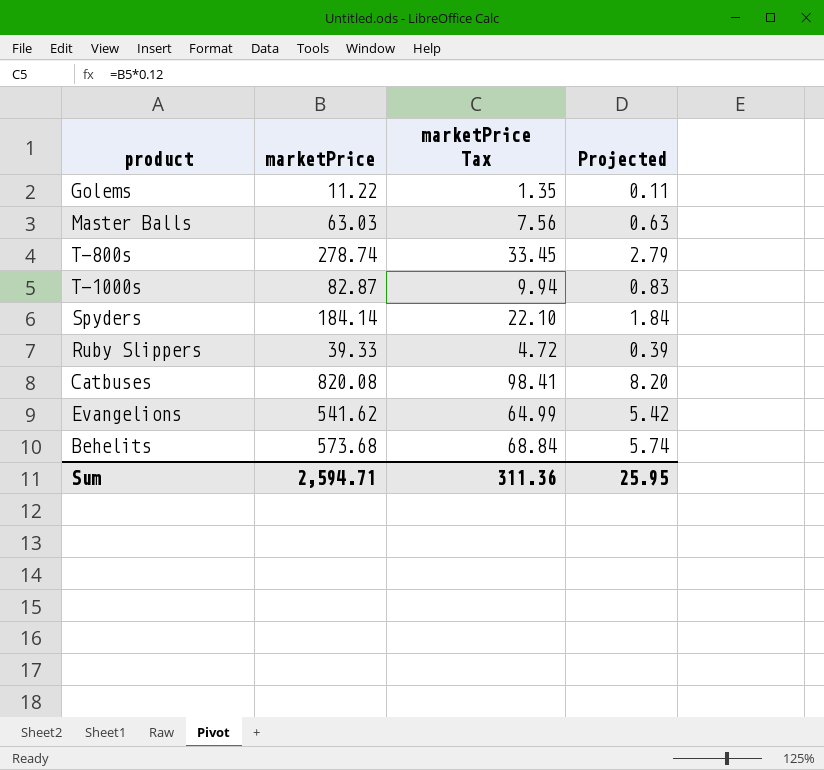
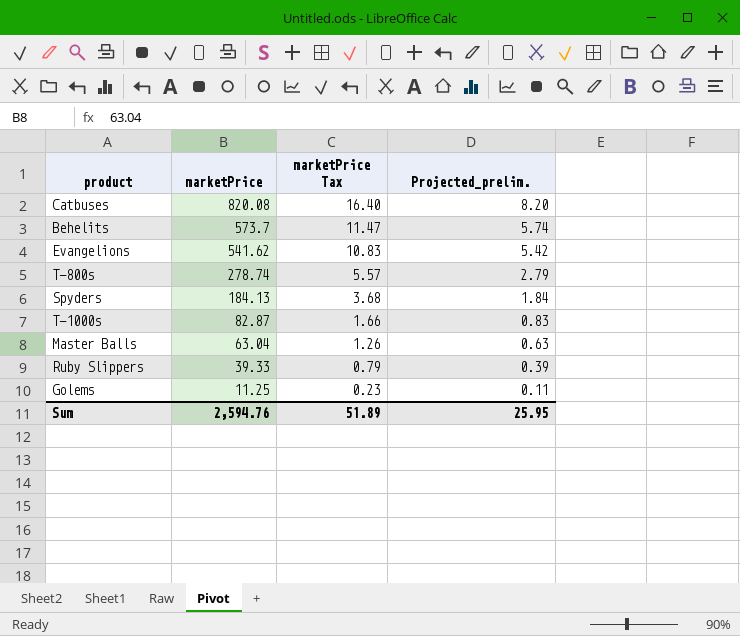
row order: none -> marketPrice descending
column marketPrice Tax | formula: [marketPrice] * 0.12 -> [marketPrice] * 0.02
column name: Projected -> Projected_prelim.
Behelits | marketPrice: 573.68 -> 573.7
Spyders | marketPrice: 184.14 -> 184.13
Master Balls | marketPrice: 63.03 -> 63.04
Golems | marketPrice: 11.22 -> 11.25
Sum | marketPrice: 2,594.71 -> 2,594.76
Sum | marketPrice Tax: 311.36 -> 51.89

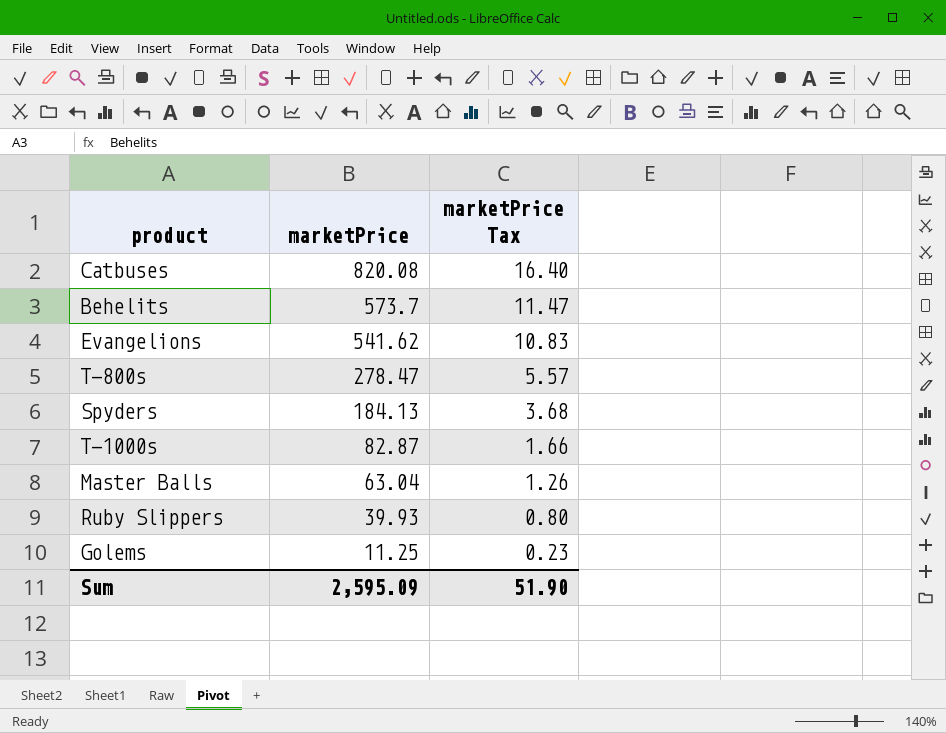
column Projected_prelim. | formula: [marketPrice] * 0.01 -> none
T-800s | marketPrice: 278.74 -> 278.47
Ruby Slippers | marketPrice: 39.33 -> 39.93
Ruby Slippers | marketPrice Tax: 0.79 -> 0.80
Sum | marketPrice: 2,594.76 -> 2,595.09
Sum | marketPrice Tax: 51.89 -> 51.90

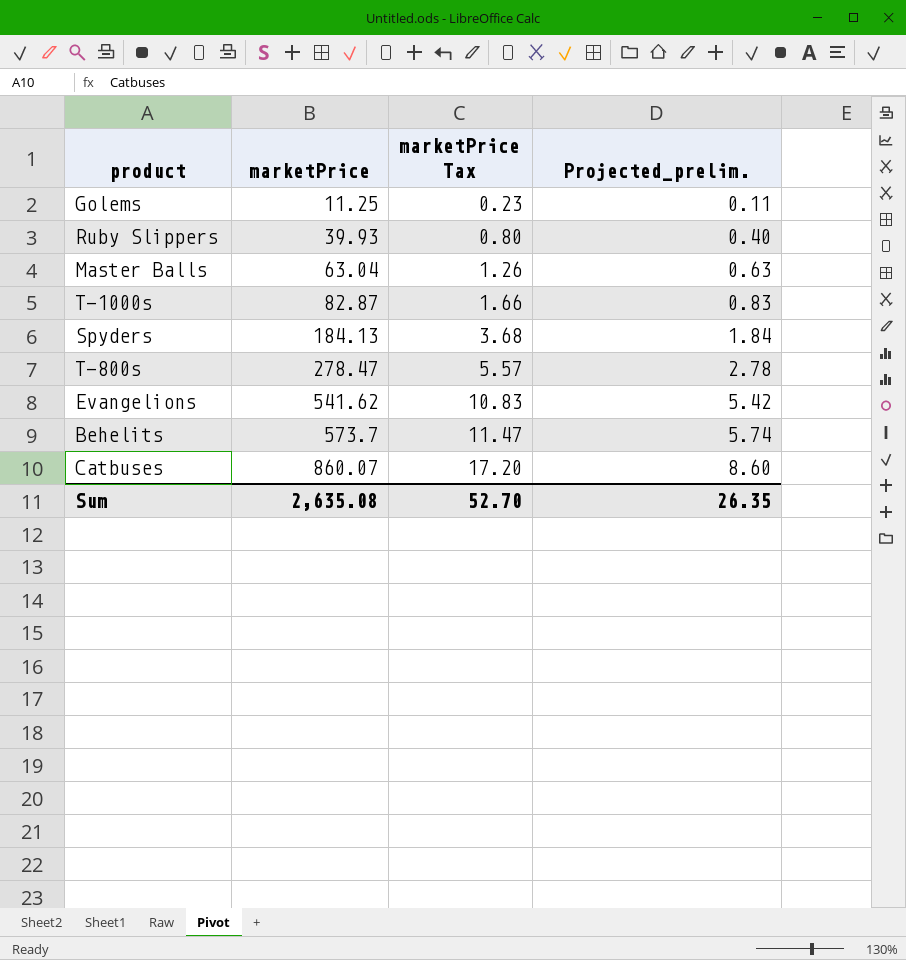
row order: marketPrice descending -> marketPrice ascending
column Projected_prelim. | formula: none -> [marketPrice] * 0.01
Catbuses | marketPrice: 820.08 -> 860.07
Catbuses | marketPrice Tax: 16.40 -> 17.20
Sum | marketPrice: 2,595.09 -> 2,635.08
Sum | marketPrice Tax: 51.90 -> 52.70

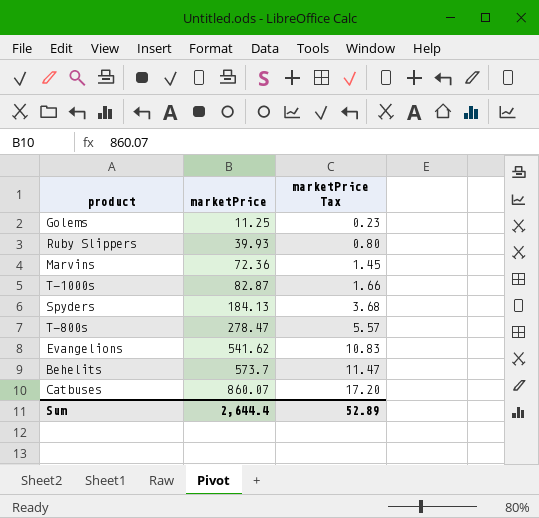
column Projected_prelim. | formula: [marketPrice] * 0.01 -> none
row Master Balls: 63.04 | 1.26 | 0.63 -> none
row Marvins: none -> 72.36 | 1.45
Sum | marketPrice: 2,635.08 -> 2,644.4
Sum | marketPrice Tax: 52.70 -> 52.89

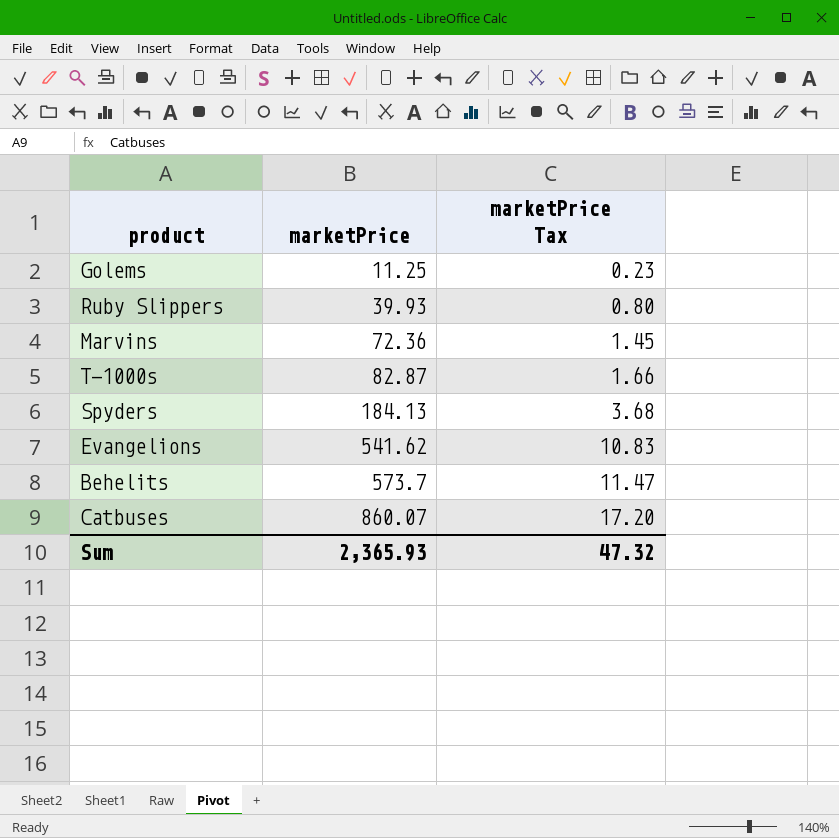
row T-800s: 278.47 | 5.57 -> none
Sum | marketPrice: 2,644.4 -> 2,365.93
Sum | marketPrice Tax: 52.89 -> 47.32

